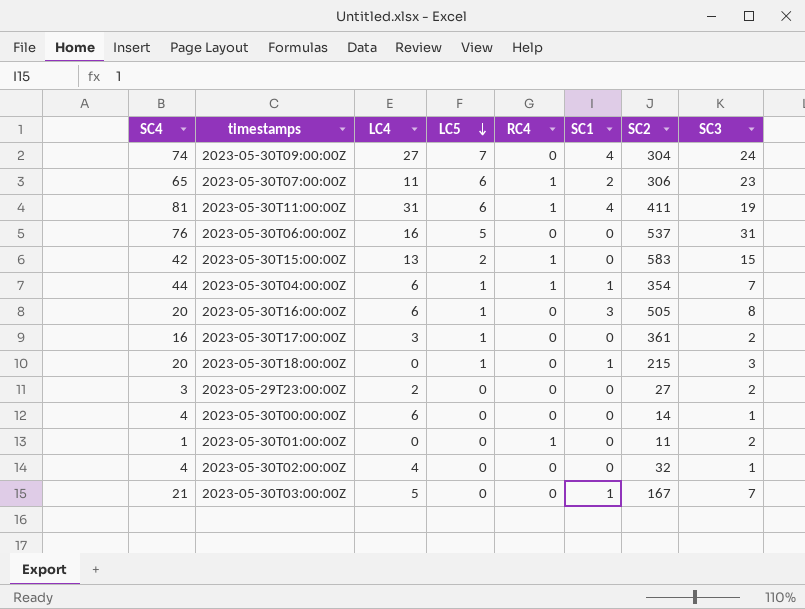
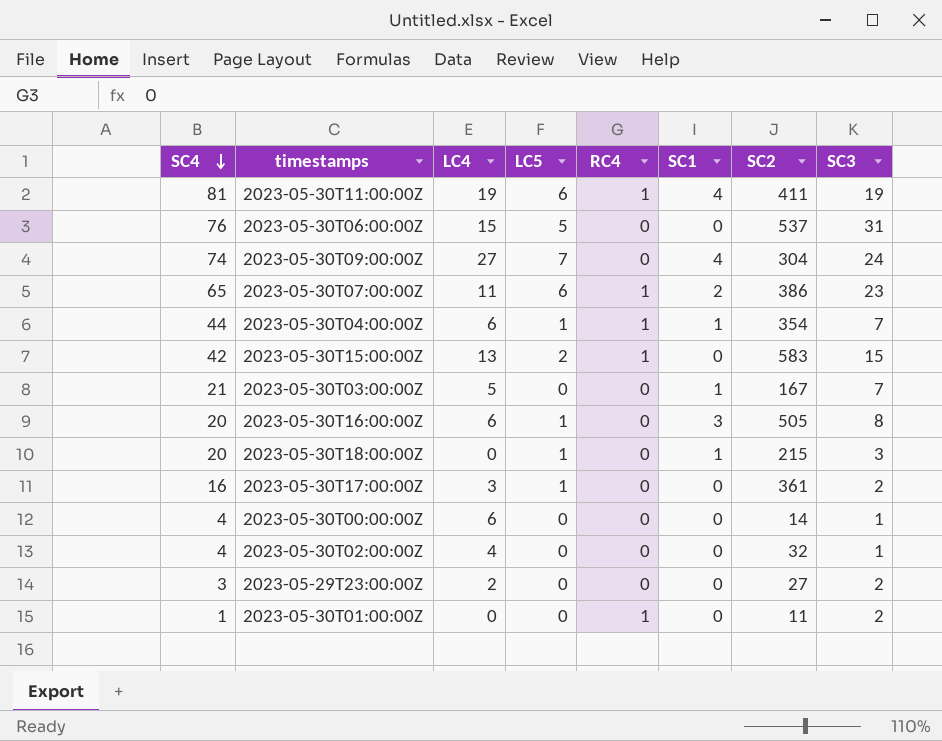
row order: LC5 descending -> SC4 descending
2023-05-30T11:00:00Z | LC4: 31 -> 19
2023-05-30T06:00:00Z | LC4: 16 -> 15
2023-05-30T07:00:00Z | SC2: 306 -> 386

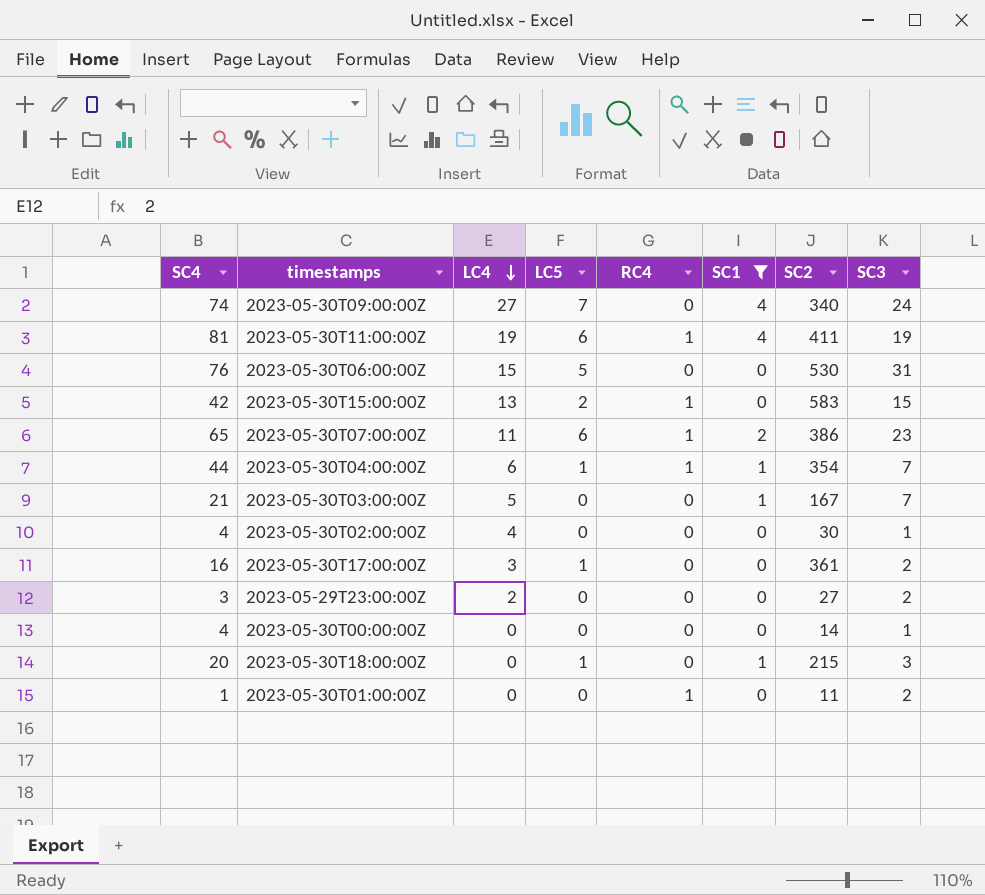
filter: none -> SC1 != 3
row order: SC4 descending -> LC4 descending
2023-05-30T09:00:00Z | SC2: 304 -> 340
2023-05-30T06:00:00Z | SC2: 537 -> 530
2023-05-30T02:00:00Z | SC2: 32 -> 30
2023-05-30T00:00:00Z | LC4: 6 -> 0

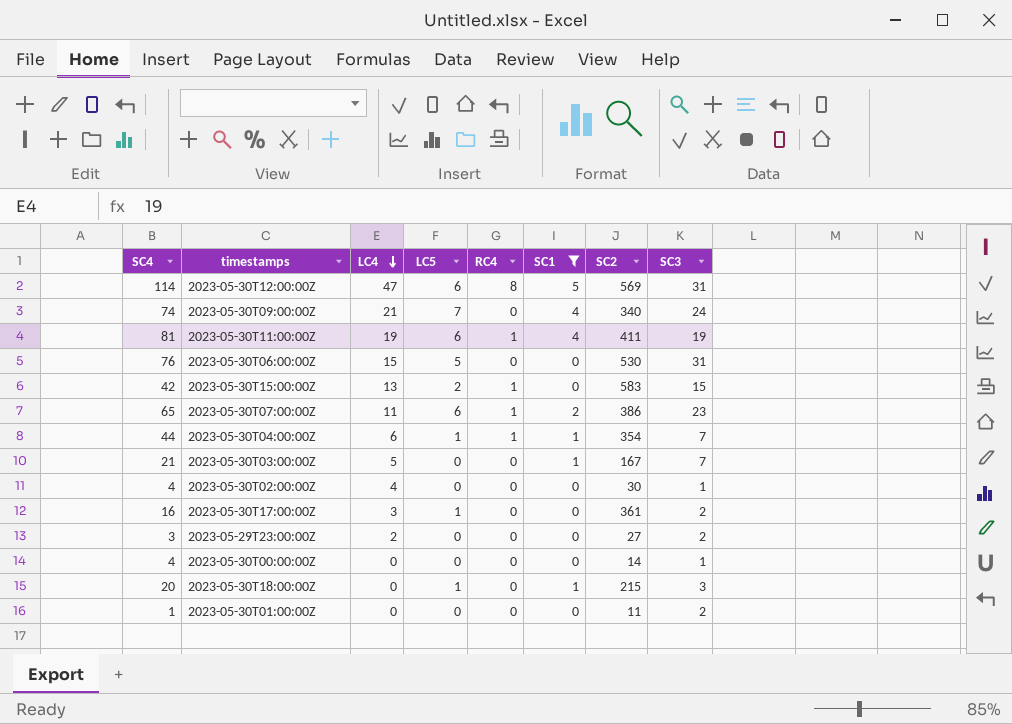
row 2023-05-30T12:00:00Z: none -> 114 | 47 | 6 | 8 | 5 | 569 | 31
2023-05-30T09:00:00Z | LC4: 27 -> 21
2023-05-30T01:00:00Z | RC4: 1 -> 0

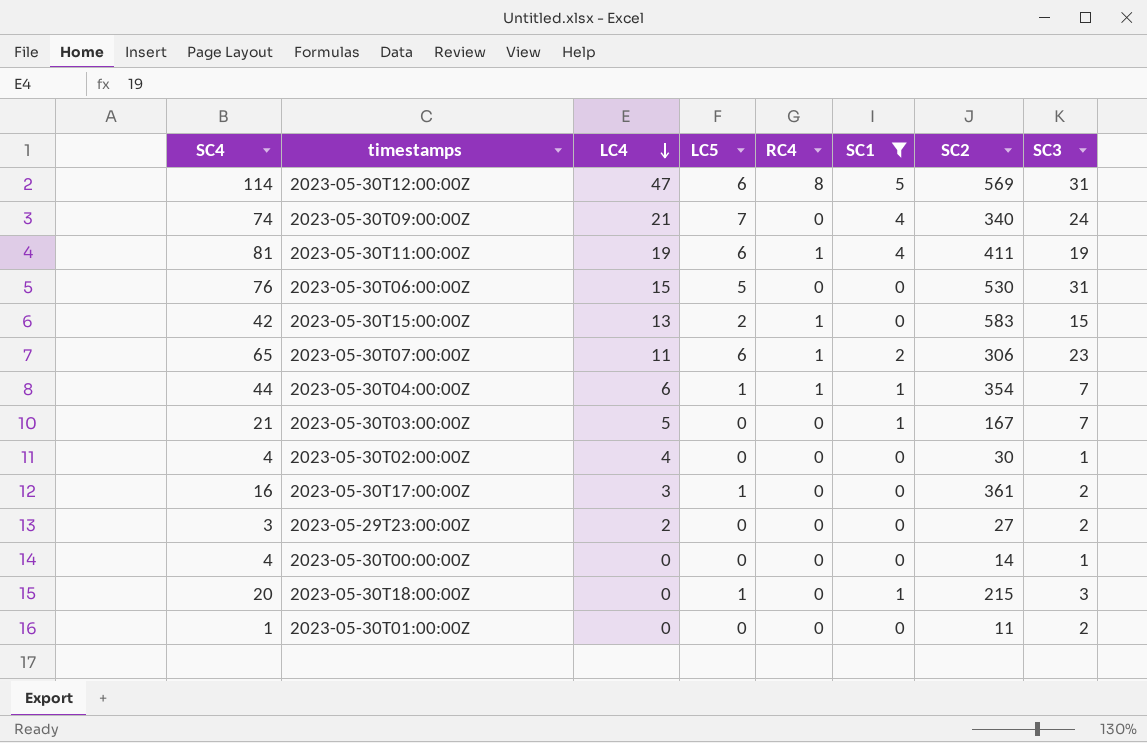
2023-05-30T07:00:00Z | SC2: 386 -> 306

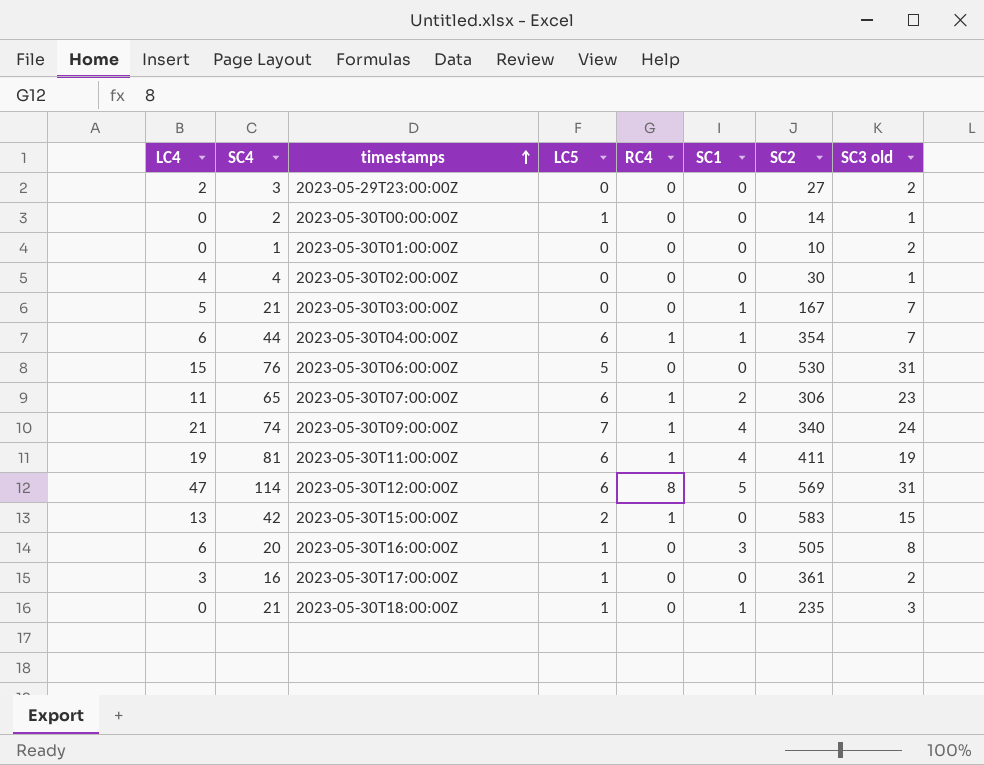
filter: SC1 != 3 -> none
row order: LC4 descending -> timestamps ascending
column LC4 | position: 3 -> 1
column name: SC3 -> SC3 old
2023-05-30T00:00:00Z | SC4: 4 -> 2
2023-05-30T00:00:00Z | LC5: 0 -> 1
2023-05-30T01:00:00Z | SC2: 11 -> 10
2023-05-30T04:00:00Z | LC5: 1 -> 6
2023-05-30T09:00:00Z | RC4: 0 -> 1
2023-05-30T18:00:00Z | SC4: 20 -> 21
2023-05-30T18:00:00Z | SC2: 215 -> 235

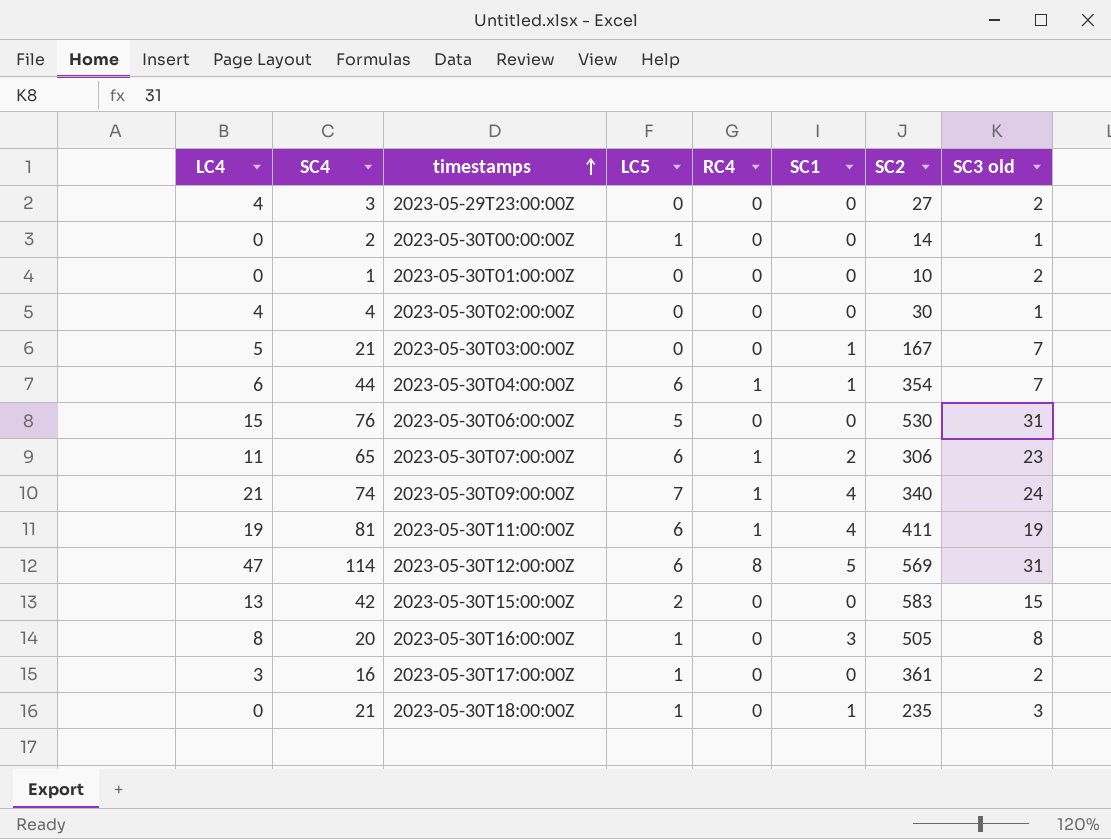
2023-05-29T23:00:00Z | LC4: 2 -> 4
2023-05-30T15:00:00Z | RC4: 1 -> 0
2023-05-30T16:00:00Z | LC4: 6 -> 8

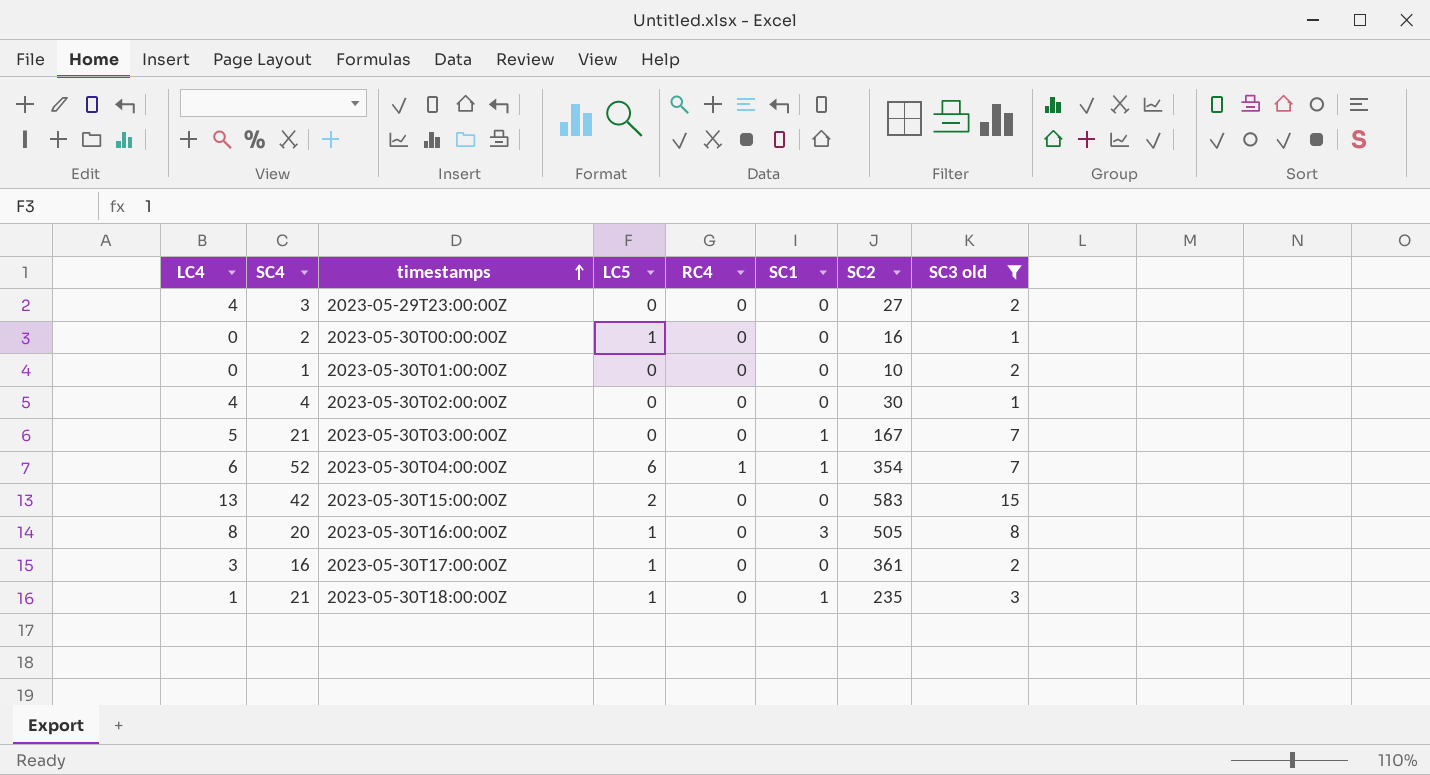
filter: none -> SC3 old <= 15
2023-05-30T00:00:00Z | SC2: 14 -> 16
2023-05-30T04:00:00Z | SC4: 44 -> 52
2023-05-30T18:00:00Z | LC4: 0 -> 1

